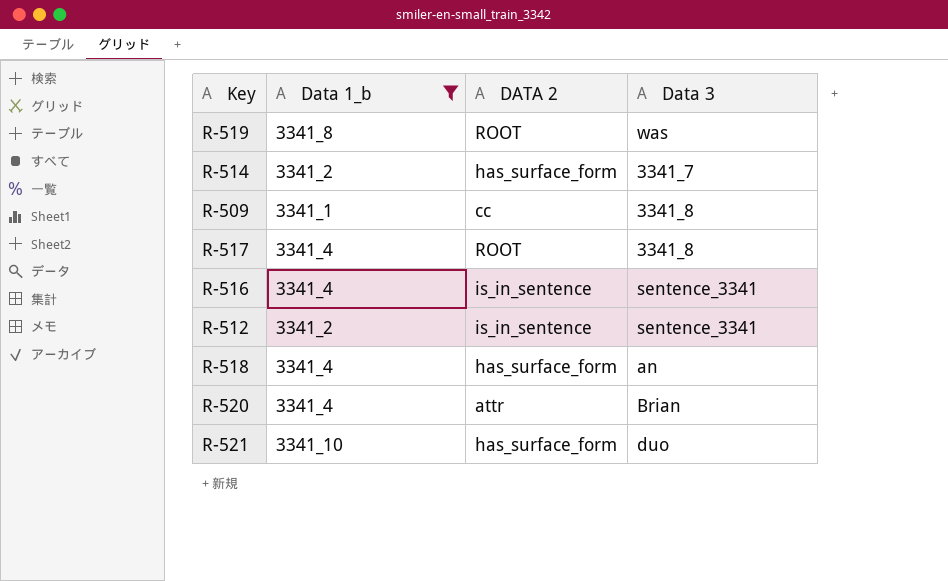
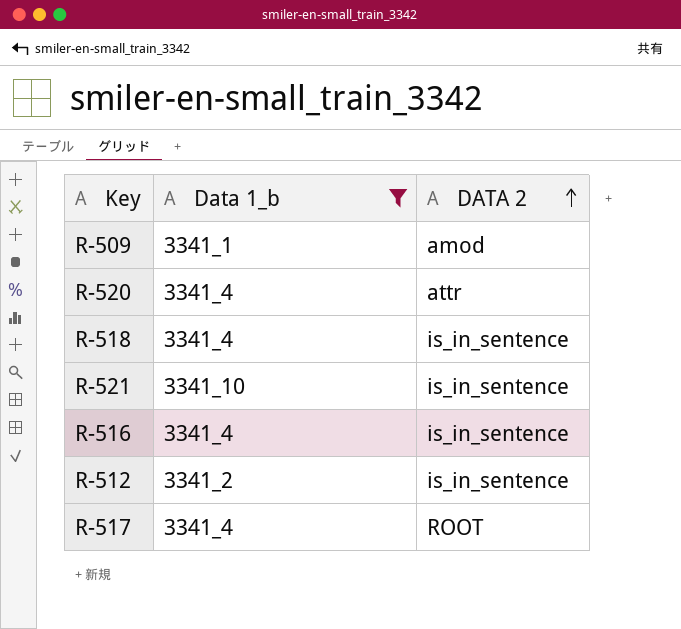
row order: none -> DATA 2 ascending
column Data 3 | position: 4 -> none
row R-519: 3341_8 | ROOT | was -> none
row R-514: 3341_2 | has_surface_form | 3341_7 -> none
R-509 | DATA 2: cc -> amod
R-518 | DATA 2: has_surface_form -> is_in_sentence
R-521 | DATA 2: has_surface_form -> is_in_sentence

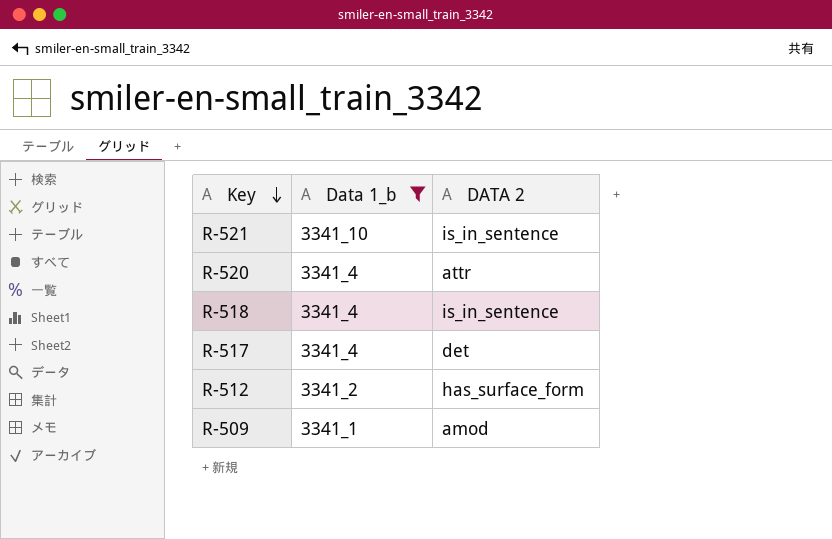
row order: DATA 2 ascending -> Key descending
row R-516: 3341_4 | is_in_sentence -> none
R-517 | DATA 2: ROOT -> det
R-512 | DATA 2: is_in_sentence -> has_surface_form

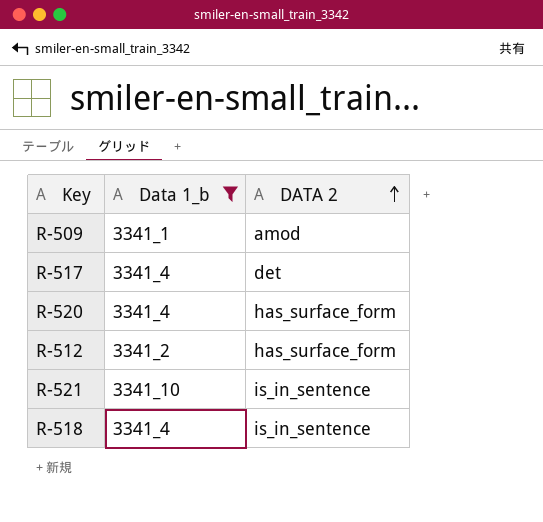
row order: Key descending -> DATA 2 ascending
R-520 | DATA 2: attr -> has_surface_form

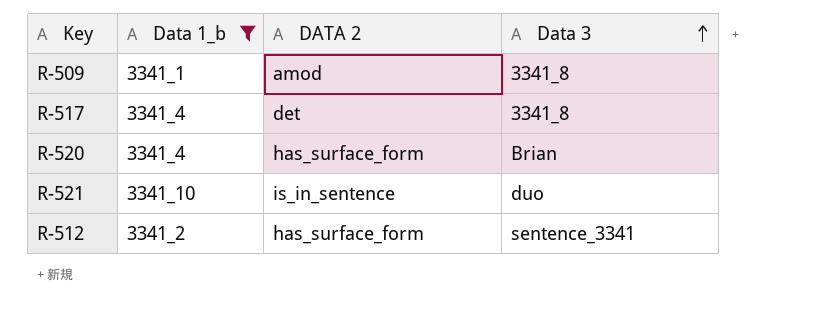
row order: DATA 2 ascending -> Data 3 ascending
column Data 3 | position: none -> 4
row R-518: 3341_4 | is_in_sentence -> none

